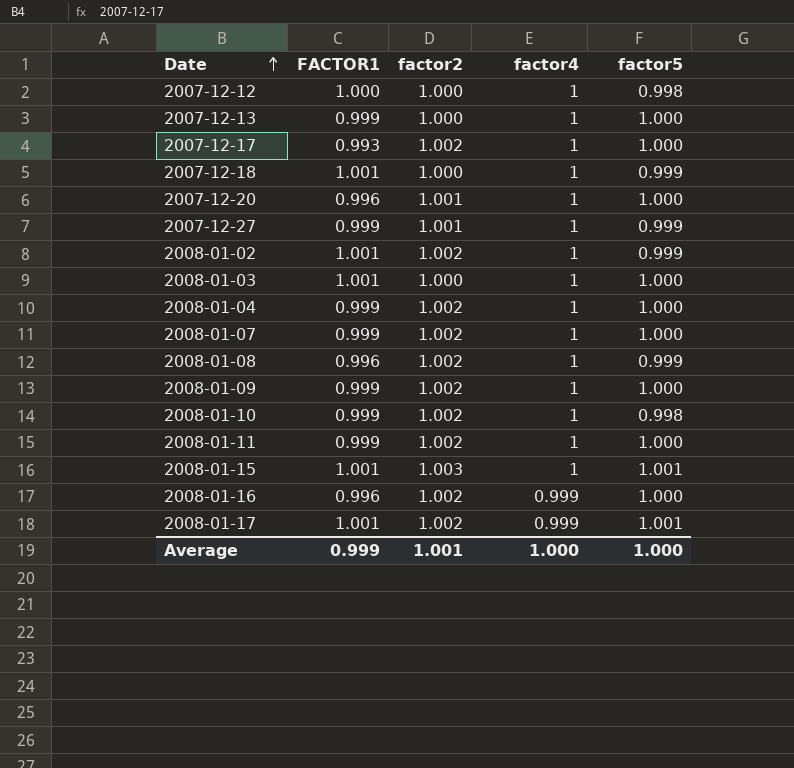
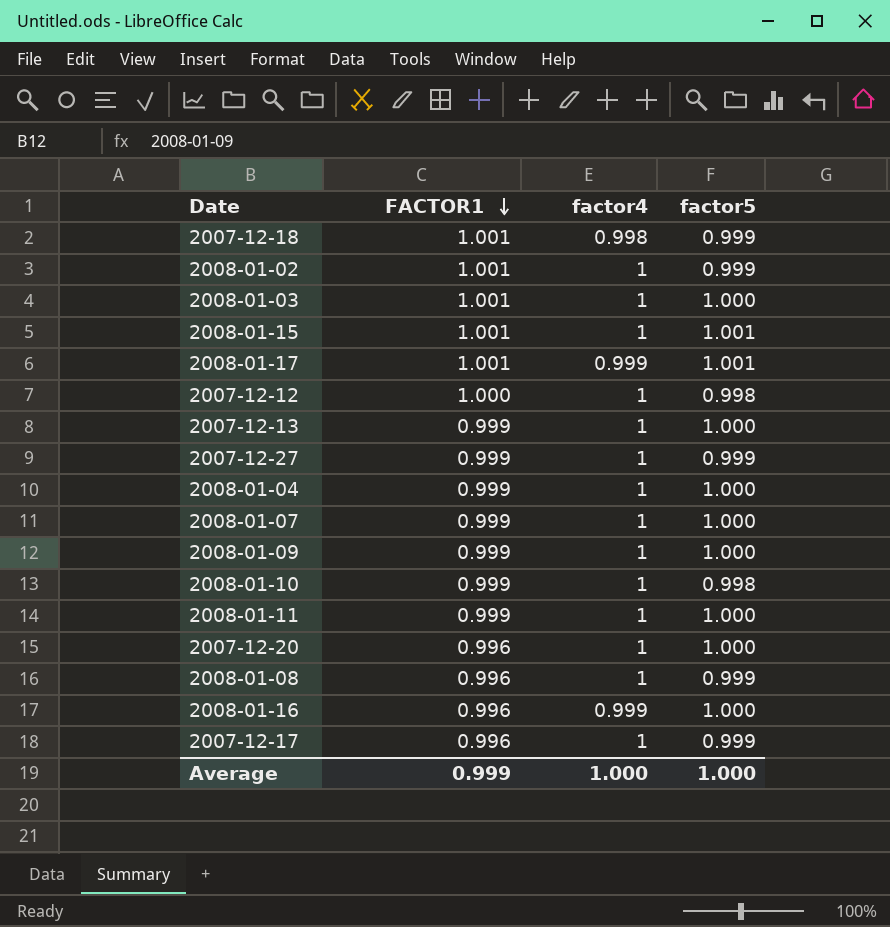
row order: Date ascending -> FACTOR1 descending
column factor2 | position: 3 -> none
2007-12-18 | factor4: 1 -> 0.998
2007-12-17 | FACTOR1: 0.993 -> 0.996
2007-12-17 | factor5: 1.000 -> 0.999

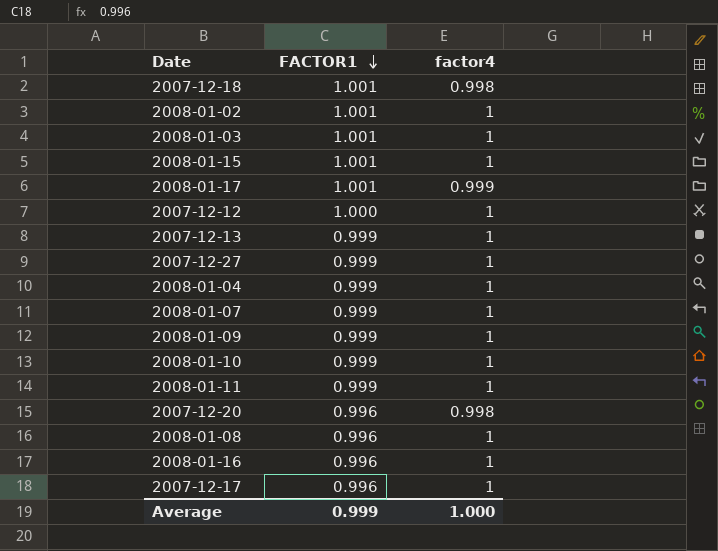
column factor5 | position: 4 -> none
2007-12-20 | factor4: 1 -> 0.998
2008-01-16 | factor4: 0.999 -> 1

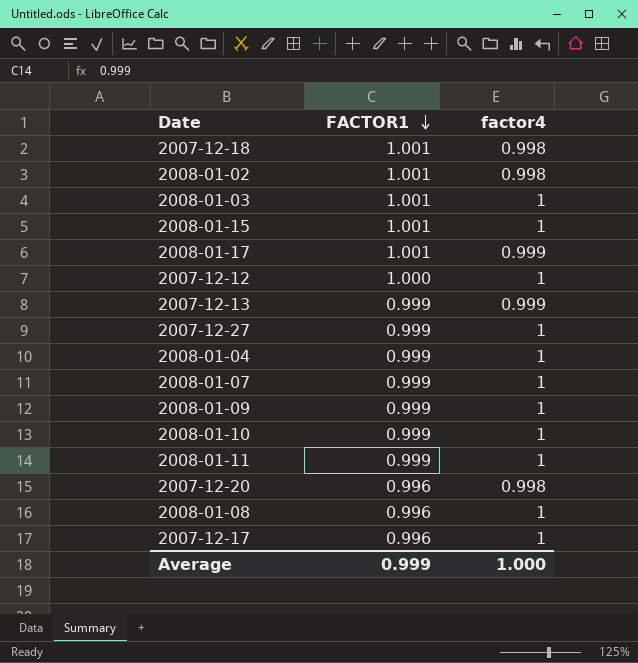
row 2008-01-16: 0.996 | 1 -> none
2008-01-02 | factor4: 1 -> 0.998
2007-12-13 | factor4: 1 -> 0.999

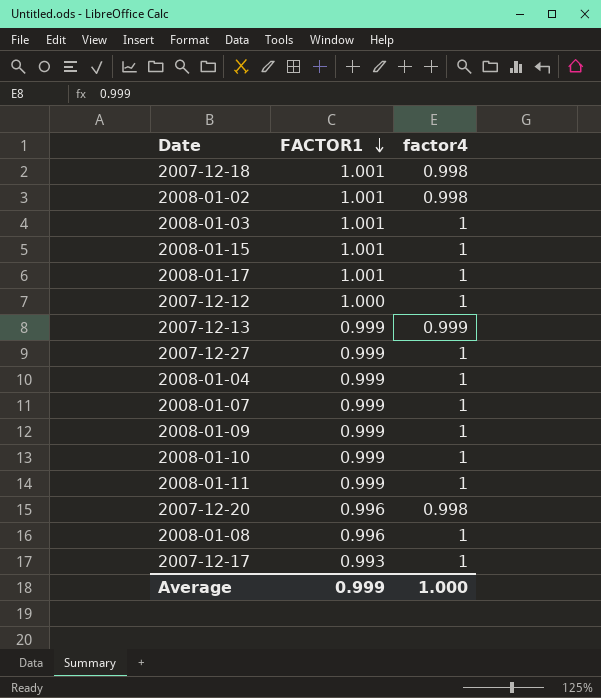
2008-01-17 | factor4: 0.999 -> 1
2007-12-17 | FACTOR1: 0.996 -> 0.993

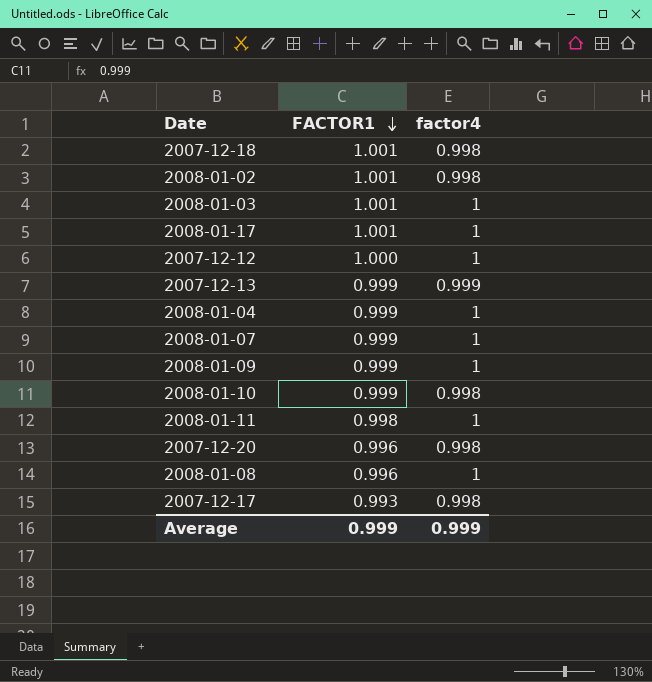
row 2008-01-15: 1.001 | 1 -> none
row 2007-12-27: 0.999 | 1 -> none
2008-01-10 | factor4: 1 -> 0.998
2008-01-11 | FACTOR1: 0.999 -> 0.998
2007-12-17 | factor4: 1 -> 0.998
Average | factor4: 1.000 -> 0.999

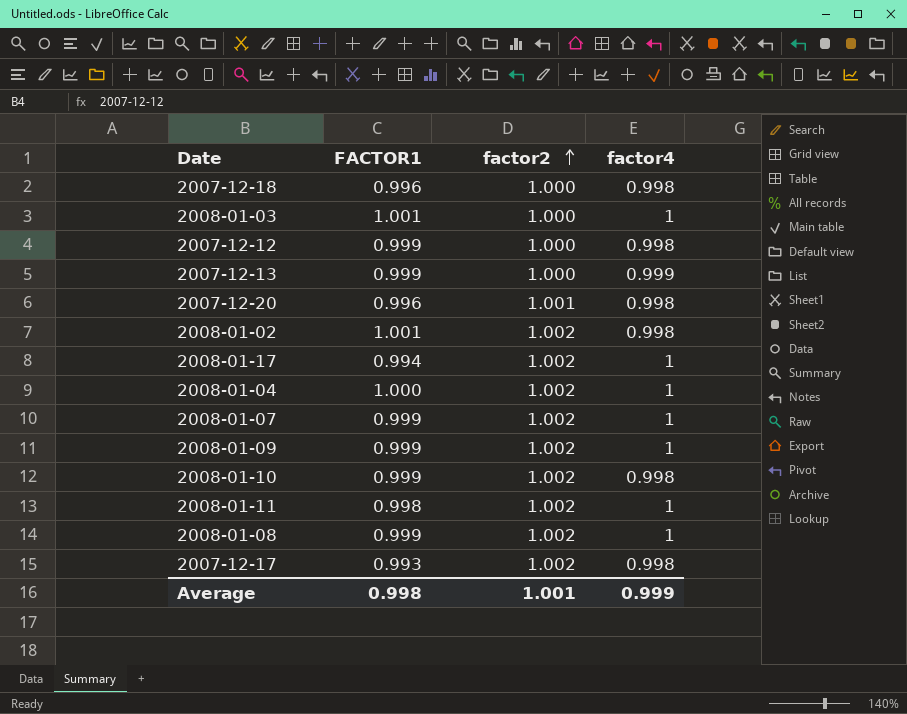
row order: FACTOR1 descending -> factor2 ascending
column factor2 | position: none -> 3
2007-12-18 | FACTOR1: 1.001 -> 0.996
2007-12-12 | FACTOR1: 1.000 -> 0.999
2007-12-12 | factor4: 1 -> 0.998
2008-01-17 | FACTOR1: 1.001 -> 0.994
2008-01-04 | FACTOR1: 0.999 -> 1.000
2008-01-08 | FACTOR1: 0.996 -> 0.999
Average | FACTOR1: 0.999 -> 0.998

